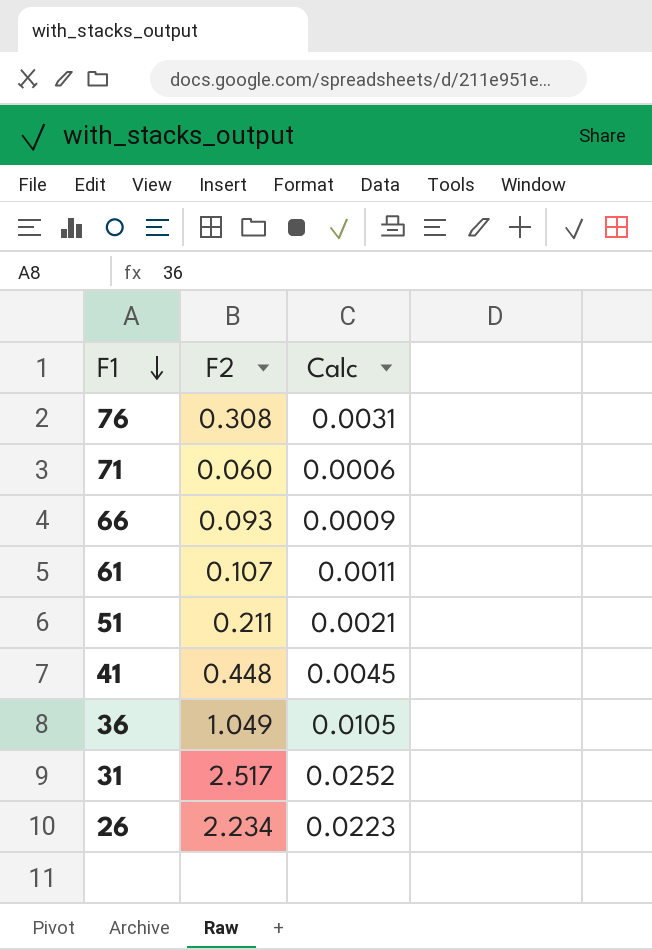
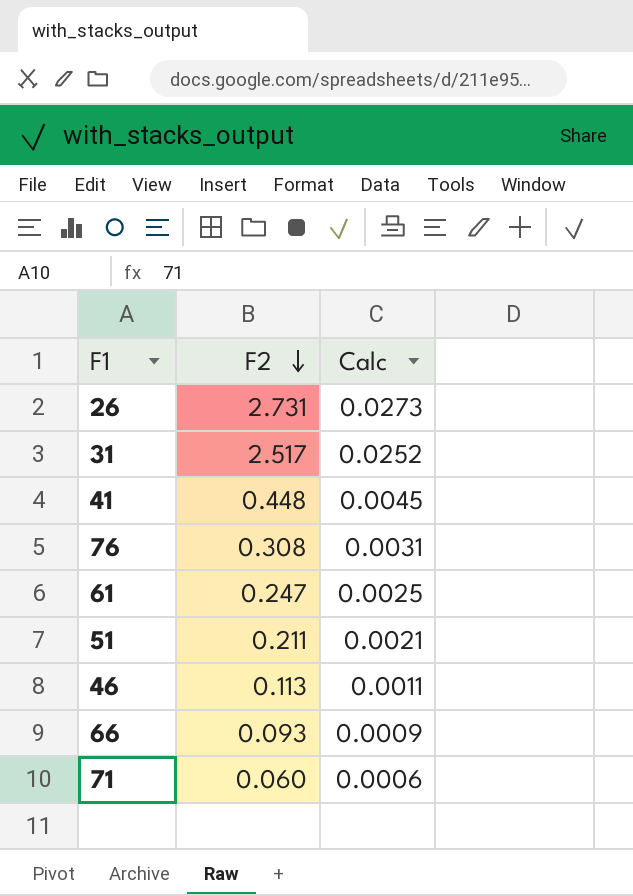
row order: F1 descending -> F2 descending
row 36: 1.049 | 0.0105 -> none
26 | F2: 2.234 -> 2.731
26 | Calc: 0.0223 -> 0.0273
61 | F2: 0.107 -> 0.247
61 | Calc: 0.0011 -> 0.0025
row 46: none -> 0.113 | 0.0011

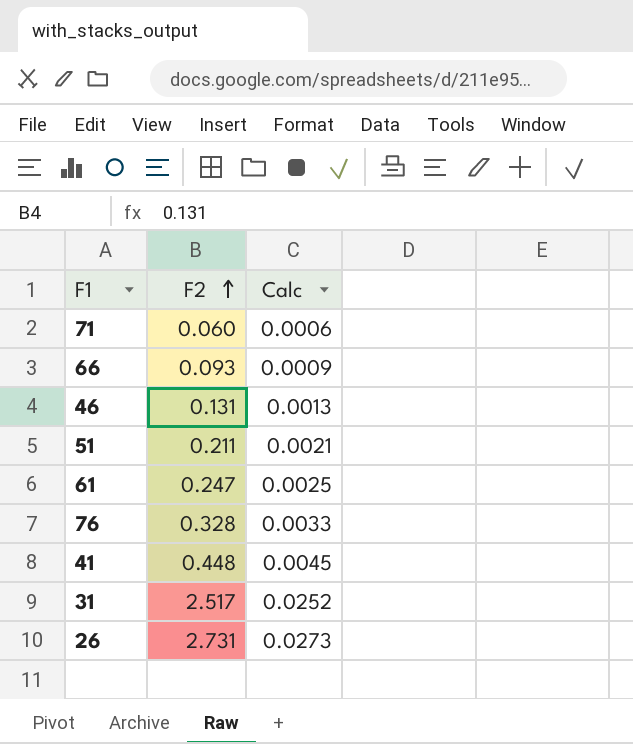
row order: F2 descending -> F2 ascending
46 | F2: 0.113 -> 0.131
46 | Calc: 0.0011 -> 0.0013
76 | F2: 0.308 -> 0.328
76 | Calc: 0.0031 -> 0.0033

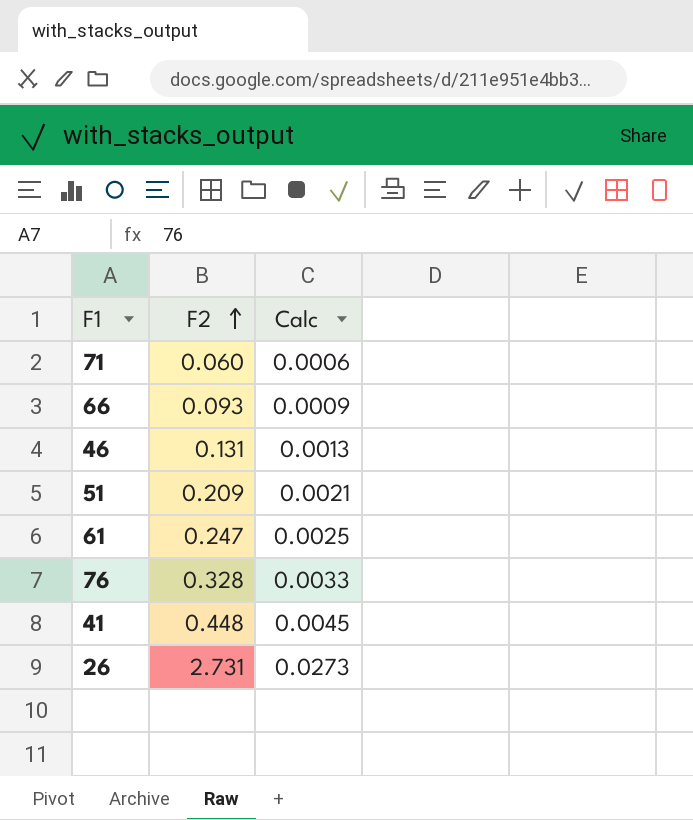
row 31: 2.517 | 0.0252 -> none
51 | F2: 0.211 -> 0.209

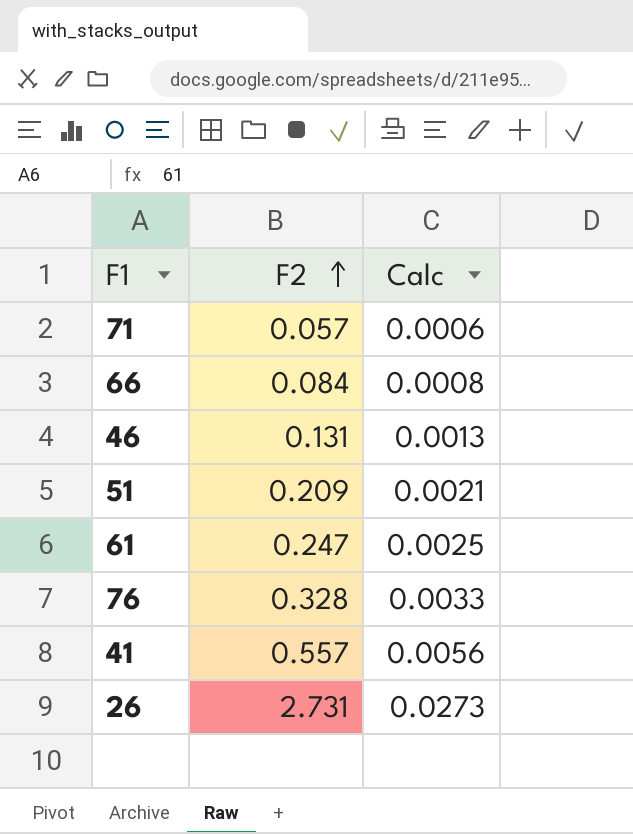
71 | F2: 0.060 -> 0.057
66 | F2: 0.093 -> 0.084
66 | Calc: 0.0009 -> 0.0008
41 | F2: 0.448 -> 0.557
41 | Calc: 0.0045 -> 0.0056

